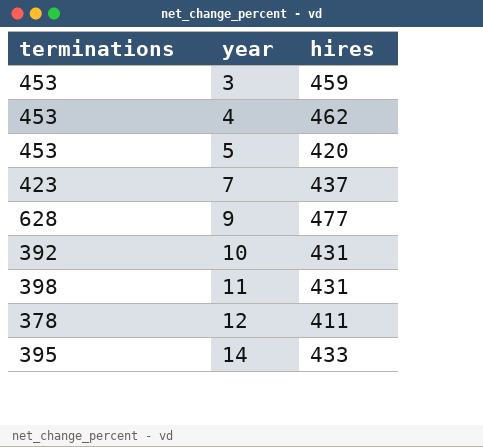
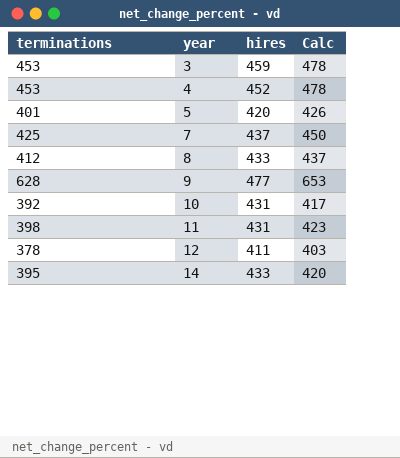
column Calc | formula: none -> [terminations] + 25
4 | hires: 462 -> 452
5 | terminations: 453 -> 401
7 | terminations: 423 -> 425
row 8: none -> 412 | 433 | 437

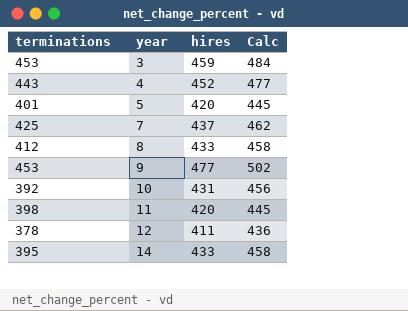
column Calc | formula: [terminations] + 25 -> [hires] + 25
4 | terminations: 453 -> 443
9 | terminations: 628 -> 453
11 | hires: 431 -> 420

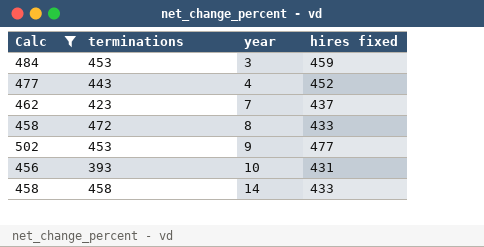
filter: none -> Calc >= 456
column Calc | position: 4 -> 1
column name: hires -> hires fixed
7 | terminations: 425 -> 423
8 | terminations: 412 -> 472
10 | terminations: 392 -> 393
14 | terminations: 395 -> 458

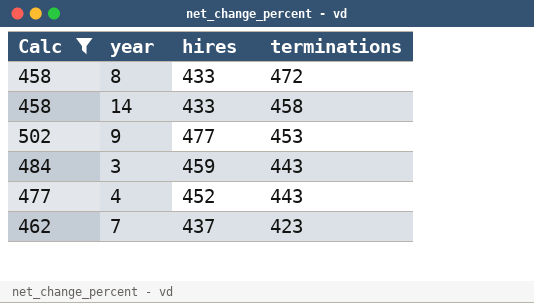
row order: year ascending -> terminations descending
column name: hires fixed -> hires
column terminations | position: 2 -> 4
row 10: 456 | 393 | 431 -> none
3 | terminations: 453 -> 443

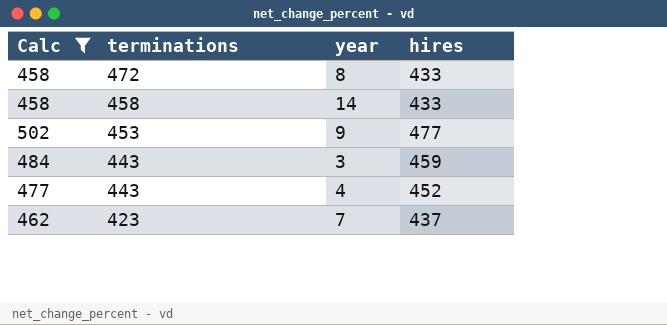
column terminations | position: 4 -> 2

